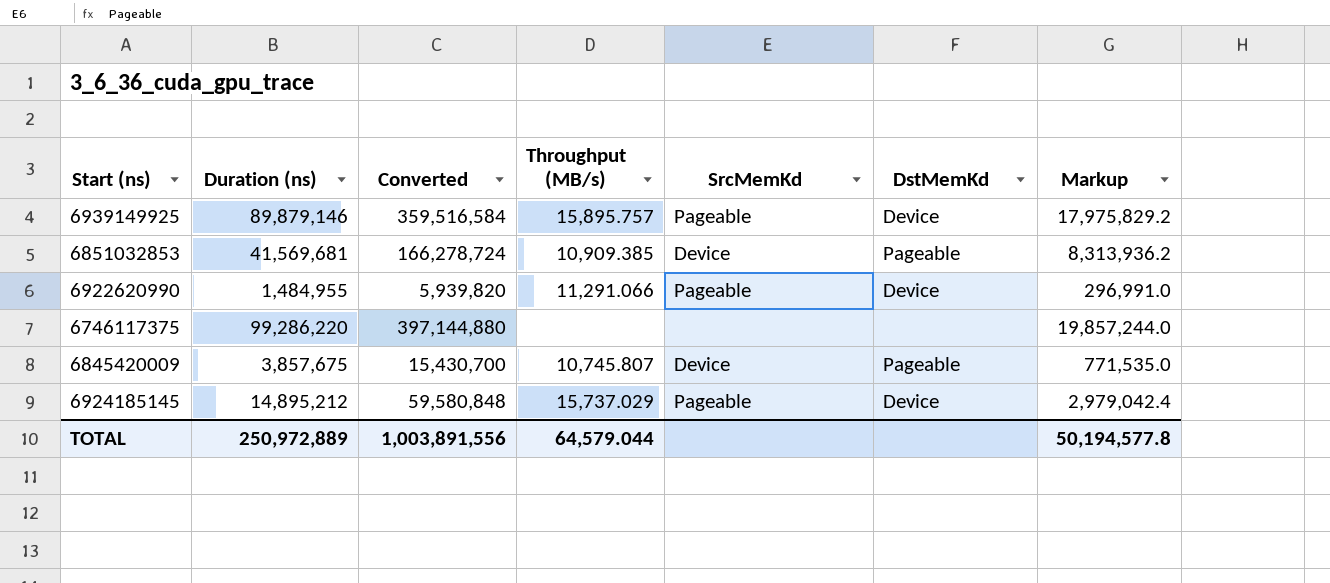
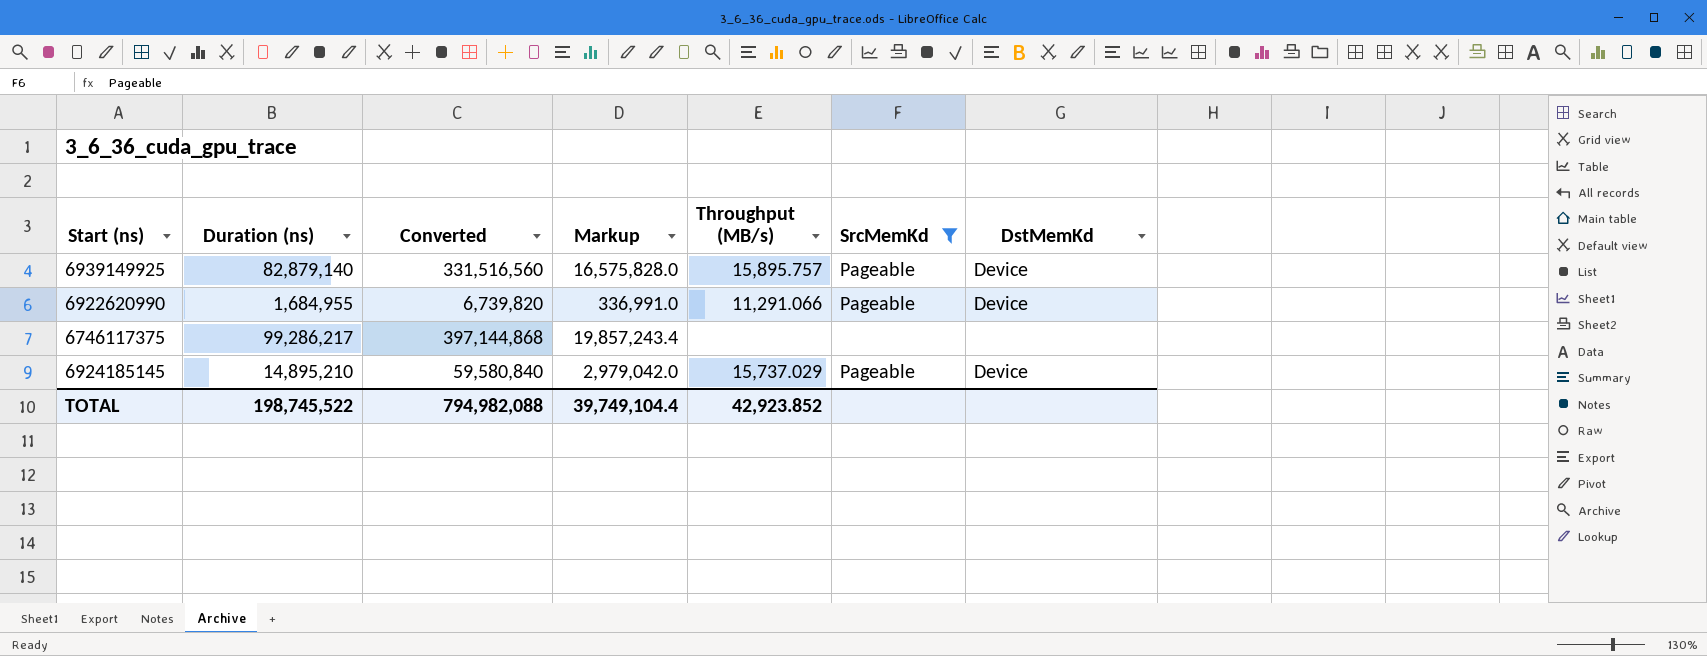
filter: none -> SrcMemKd != Device
column Markup | position: 7 -> 4
6939149925 | Duration (ns): 89,879,146 -> 82,879,140
6939149925 | Converted: 359,516,584 -> 331,516,560
6939149925 | Markup: 17,975,829.2 -> 16,575,828.0
6922620990 | Duration (ns): 1,484,955 -> 1,684,955
6922620990 | Converted: 5,939,820 -> 6,739,820
6922620990 | Markup: 296,991.0 -> 336,991.0
6746117375 | Duration (ns): 99,286,220 -> 99,286,217
6746117375 | Converted: 397,144,880 -> 397,144,868
6746117375 | Markup: 19,857,244.0 -> 19,857,243.4
6924185145 | Duration (ns): 14,895,212 -> 14,895,210
6924185145 | Converted: 59,580,848 -> 59,580,840
6924185145 | Markup: 2,979,042.4 -> 2,979,042.0
TOTAL | Duration (ns): 250,972,889 -> 198,745,522
TOTAL | Converted: 1,003,891,556 -> 794,982,088
TOTAL | Markup: 50,194,577.8 -> 39,749,104.4
TOTAL | Throughput (MB/s): 64,579.044 -> 42,923.852

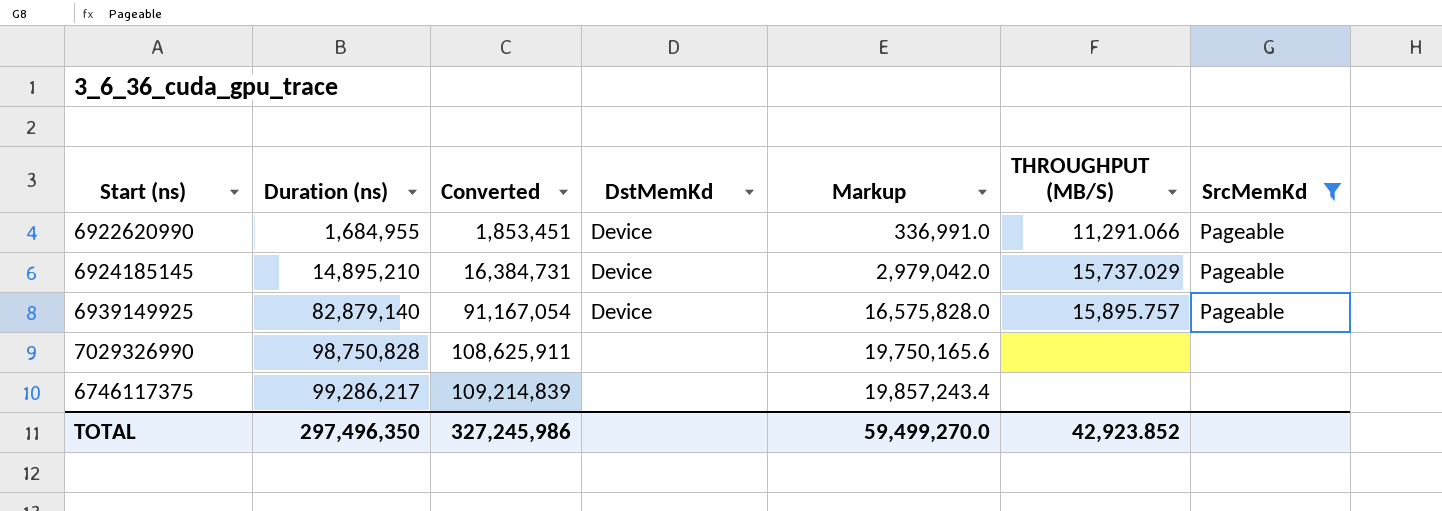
row order: none -> Duration (ns) ascending
column Converted | formula: [Duration (ns)] * 4 -> [Duration (ns)] * 1.1
column DstMemKd | position: 7 -> 4
column name: Throughput (MB/s) -> THROUGHPUT (MB/S)
row 7029326990: none -> 98,750,828 | 108,625,911 | none | 19,750,165.6 | none | none
TOTAL | Duration (ns): 198,745,522 -> 297,496,350
TOTAL | Converted: 794,982,088 -> 327,245,986
TOTAL | Markup: 39,749,104.4 -> 59,499,270.0

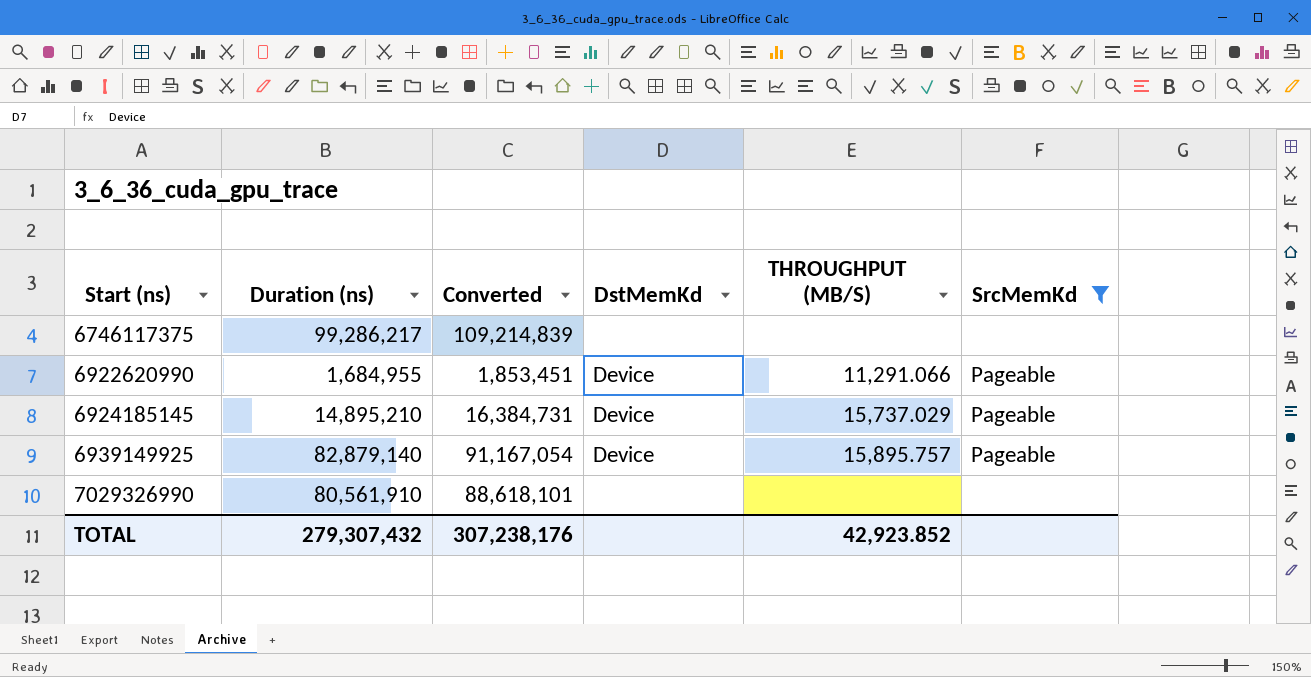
row order: Duration (ns) ascending -> Start (ns) ascending
column Markup | formula: [Duration (ns)] * 0.2 -> none
7029326990 | Duration (ns): 98,750,828 -> 80,561,910
7029326990 | Converted: 108,625,911 -> 88,618,101
TOTAL | Duration (ns): 297,496,350 -> 279,307,432
TOTAL | Converted: 327,245,986 -> 307,238,176

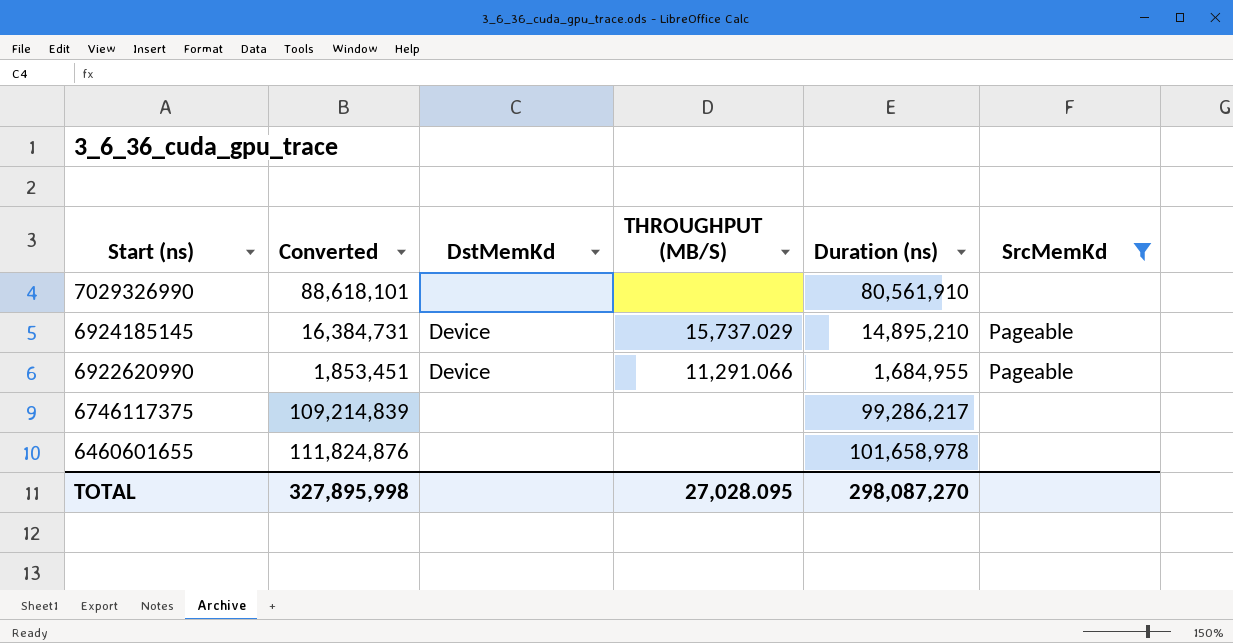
row order: Start (ns) ascending -> Start (ns) descending
column Duration (ns) | position: 2 -> 5
row 6939149925: 82,879,140 | 91,167,054 | Device | 15,895.757 | Pageable -> none
row 6460601655: none -> 111,824,876 | none | none | 101,658,978 | none
TOTAL | Converted: 307,238,176 -> 327,895,998
TOTAL | THROUGHPUT (MB/S): 42,923.852 -> 27,028.095
TOTAL | Duration (ns): 279,307,432 -> 298,087,270

